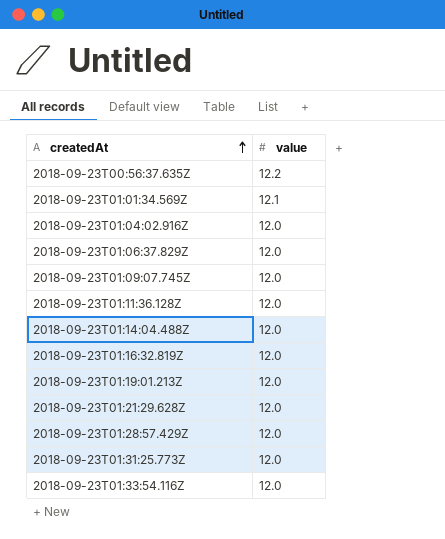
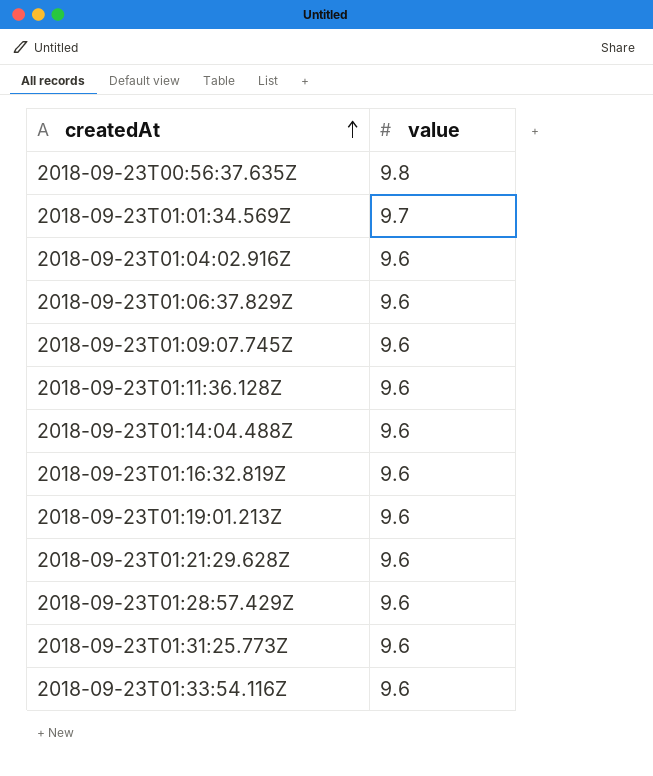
2018-09-23T00:56:37.635Z | value: 12.2 -> 9.8
2018-09-23T01:01:34.569Z | value: 12.1 -> 9.7
2018-09-23T01:04:02.916Z | value: 12.0 -> 9.6
2018-09-23T01:06:37.829Z | value: 12.0 -> 9.6
2018-09-23T01:09:07.745Z | value: 12.0 -> 9.6
2018-09-23T01:11:36.128Z | value: 12.0 -> 9.6
2018-09-23T01:14:04.488Z | value: 12.0 -> 9.6
2018-09-23T01:16:32.819Z | value: 12.0 -> 9.6
2018-09-23T01:19:01.213Z | value: 12.0 -> 9.6
2018-09-23T01:21:29.628Z | value: 12.0 -> 9.6
2018-09-23T01:28:57.429Z | value: 12.0 -> 9.6
2018-09-23T01:31:25.773Z | value: 12.0 -> 9.6
2018-09-23T01:33:54.116Z | value: 12.0 -> 9.6

